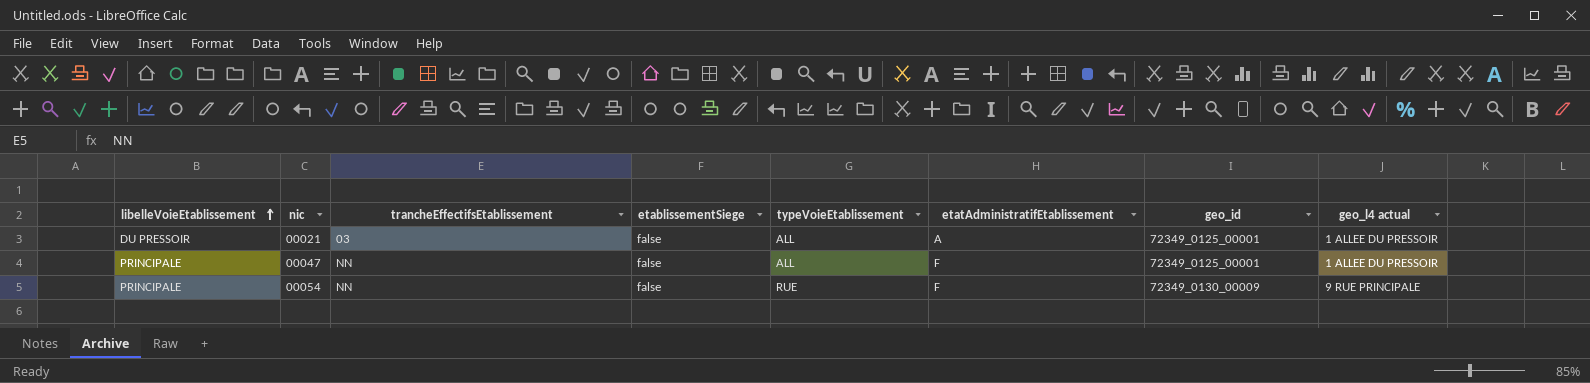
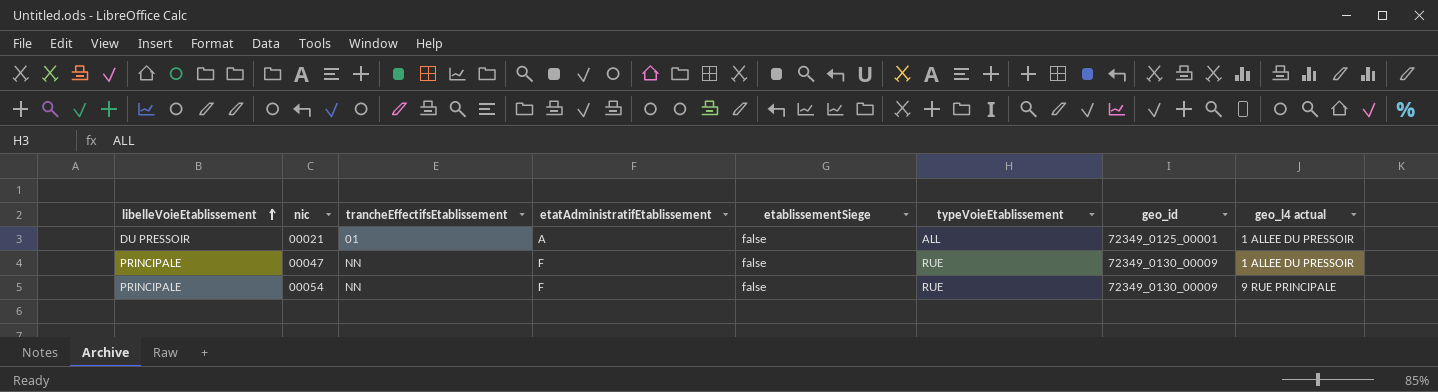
column etatAdministratifEtablissement | position: 6 -> 4
00021 | trancheEffectifsEtablissement: 03 -> 01
00047 | typeVoieEtablissement: ALL -> RUE
00047 | geo_id: 72349_0125_00001 -> 72349_0130_00009

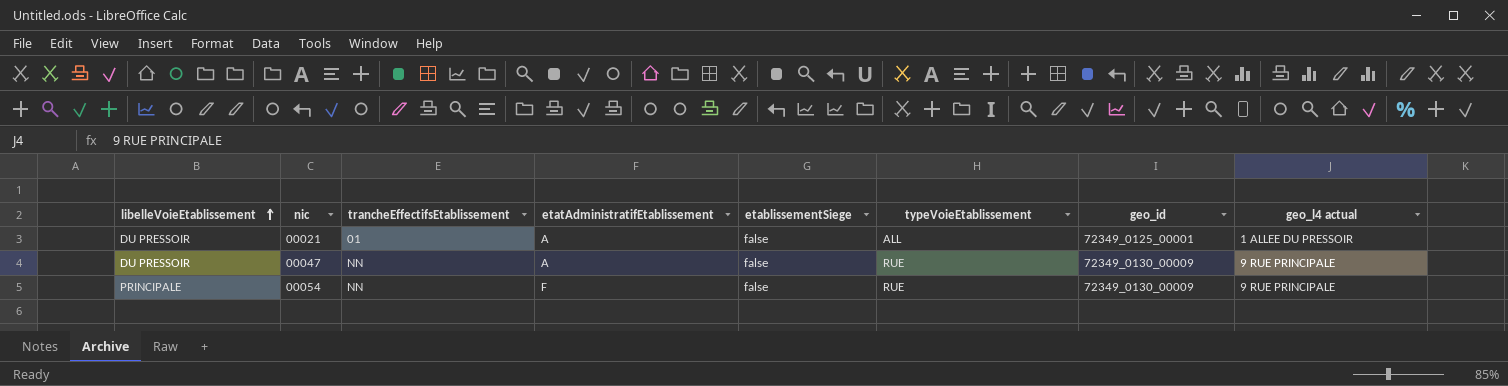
00047 | libelleVoieEtablissement: PRINCIPALE -> DU PRESSOIR
00047 | etatAdministratifEtablissement: F -> A
00047 | geo_l4 actual: 1 ALLEE DU PRESSOIR -> 9 RUE PRINCIPALE

